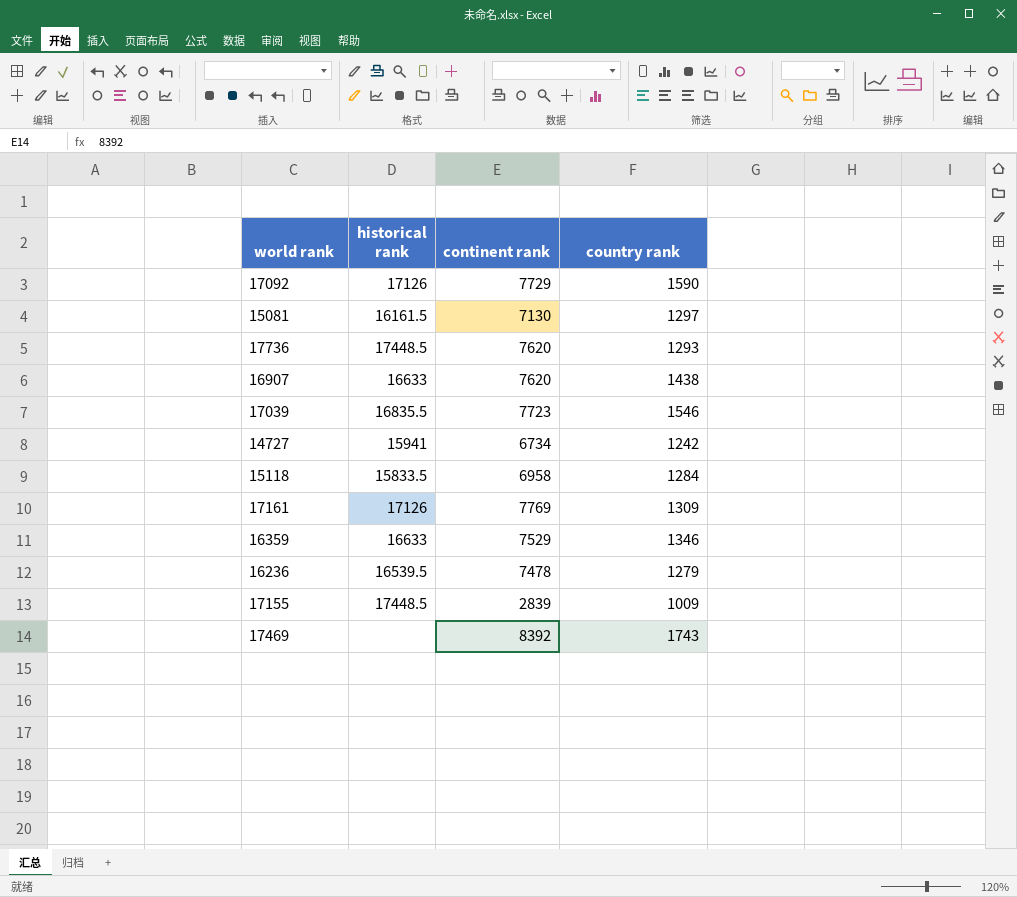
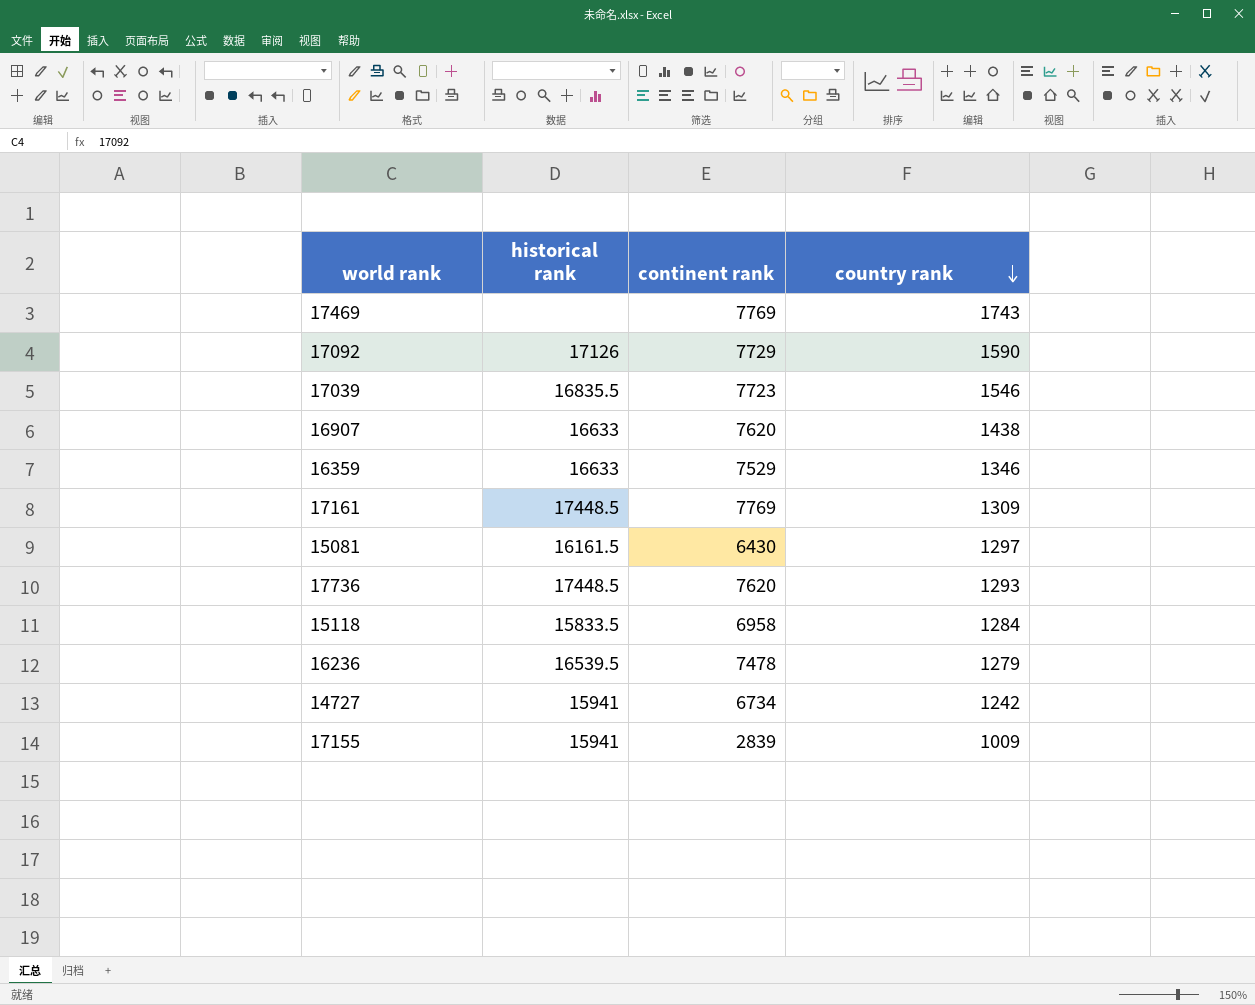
row order: none -> country rank descending
17469 | continent rank: 8392 -> 7769
17161 | historical rank: 17126 -> 17448.5
15081 | continent rank: 7130 -> 6430
17155 | historical rank: 17448.5 -> 15941

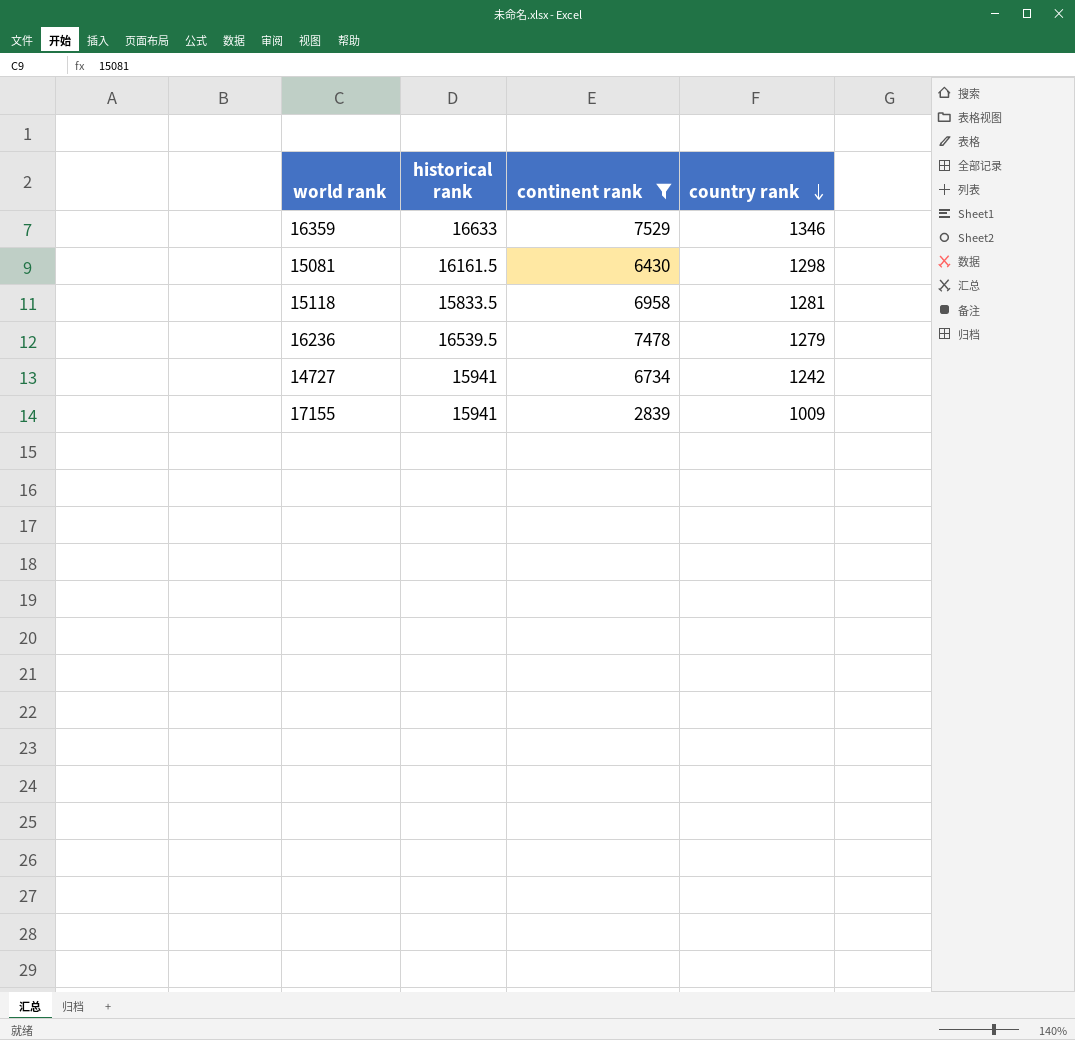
filter: none -> continent rank <= 7529
15081 | country rank: 1297 -> 1298
15118 | country rank: 1284 -> 1281

